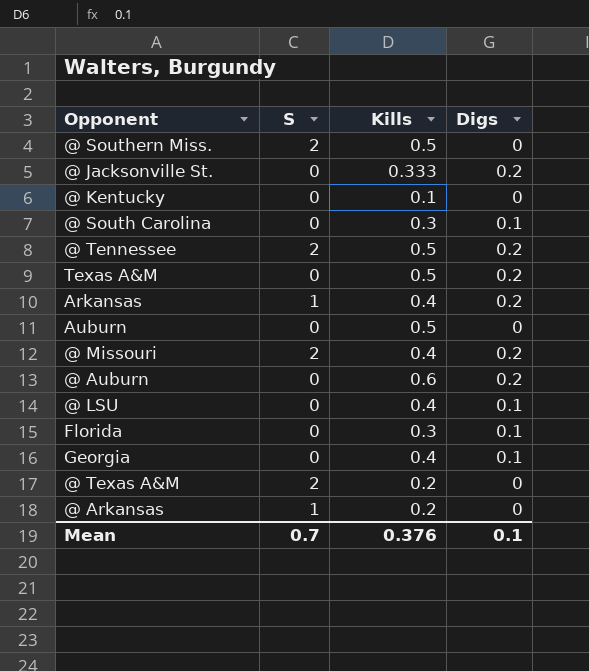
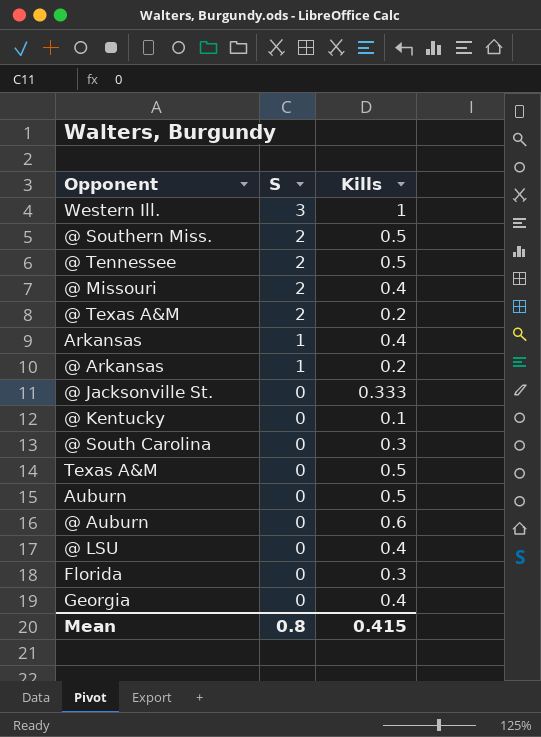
row order: none -> S descending
column Digs | position: 4 -> none
row Western Ill.: none -> 3 | 1
Mean | S: 0.7 -> 0.8
Mean | Kills: 0.376 -> 0.415

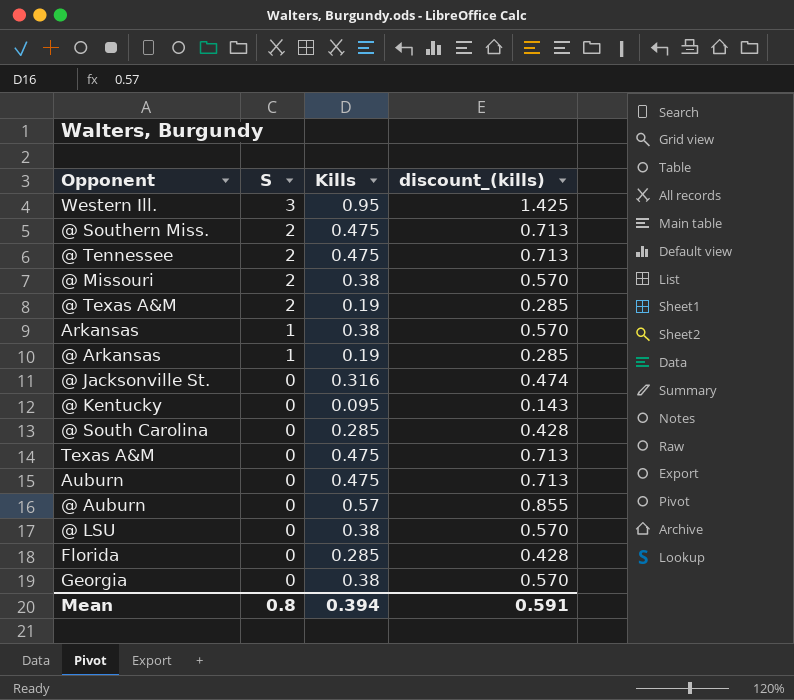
column discount_(kills) | formula: none -> [Kills] * 1.5
Western Ill. | Kills: 1 -> 0.95
@ Southern Miss. | Kills: 0.5 -> 0.475
@ Tennessee | Kills: 0.5 -> 0.475
@ Missouri | Kills: 0.4 -> 0.38
@ Texas A&M | Kills: 0.2 -> 0.19
Arkansas | Kills: 0.4 -> 0.38
@ Arkansas | Kills: 0.2 -> 0.19
@ Jacksonville St. | Kills: 0.333 -> 0.316
@ Kentucky | Kills: 0.1 -> 0.095
@ South Carolina | Kills: 0.3 -> 0.285
Texas A&M | Kills: 0.5 -> 0.475
Auburn | Kills: 0.5 -> 0.475
@ Auburn | Kills: 0.6 -> 0.57
@ LSU | Kills: 0.4 -> 0.38
Florida | Kills: 0.3 -> 0.285
Georgia | Kills: 0.4 -> 0.38
Mean | Kills: 0.415 -> 0.394

